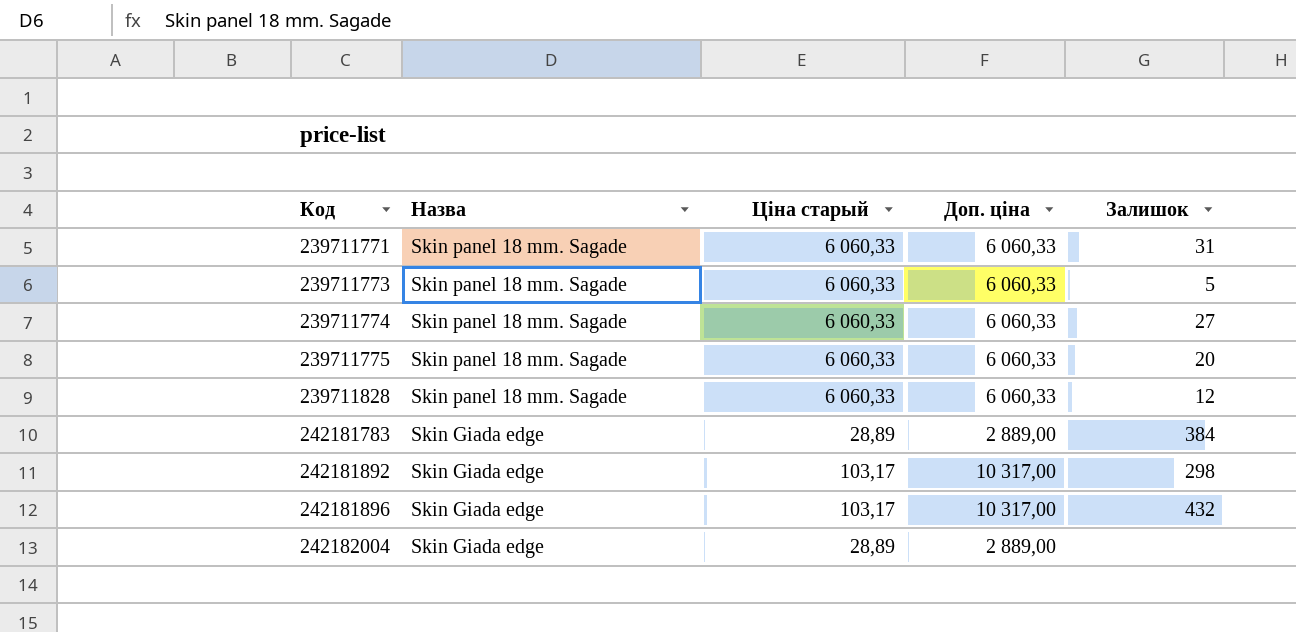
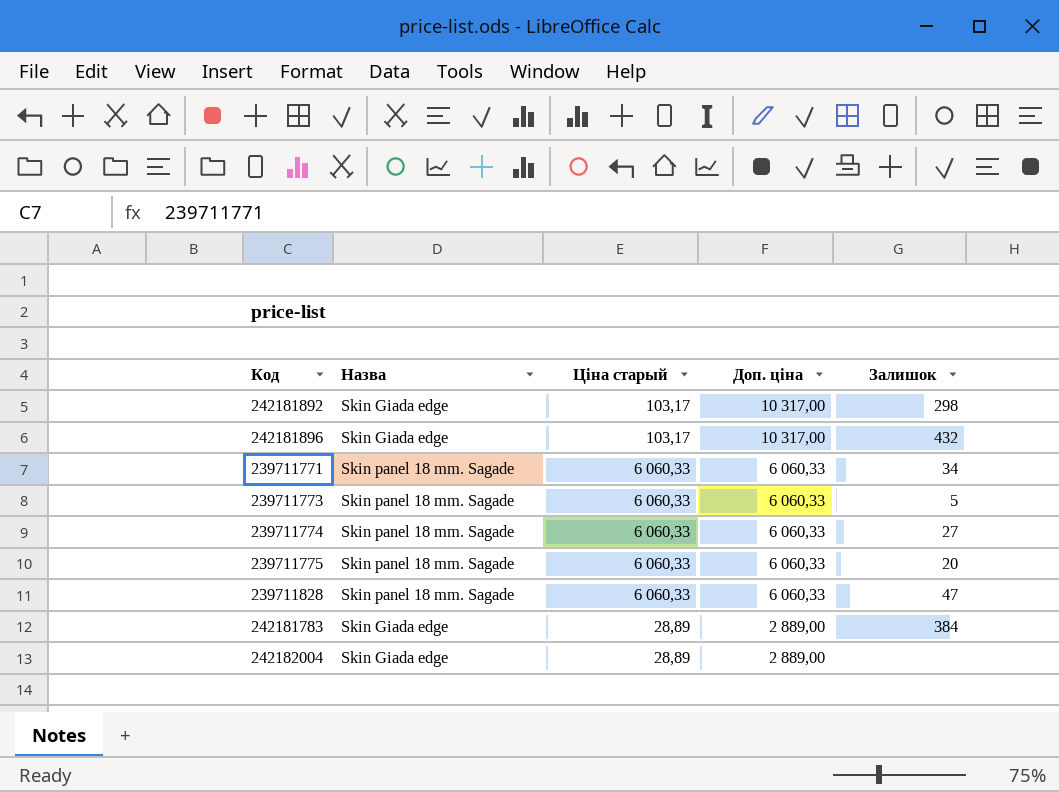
row order: Код ascending -> Доп. ціна descending
239711771 | Залишок: 31 -> 34
239711828 | Залишок: 12 -> 47

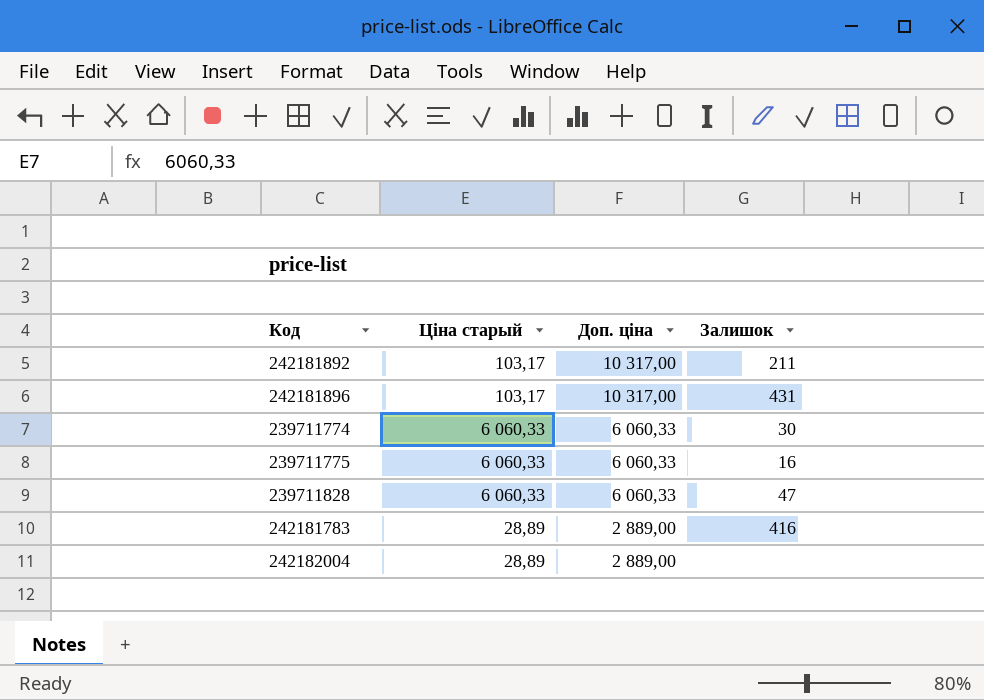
column Назва | position: 2 -> none
row 239711771: Skin panel 18 mm. Sagade | 6 060,33 | 6 060,33 | 34 -> none
row 239711773: Skin panel 18 mm. Sagade | 6 060,33 | 6 060,33 | 5 -> none
242181892 | Залишок: 298 -> 211
242181896 | Залишок: 432 -> 431
239711774 | Залишок: 27 -> 30
239711775 | Залишок: 20 -> 16
242181783 | Залишок: 384 -> 416

